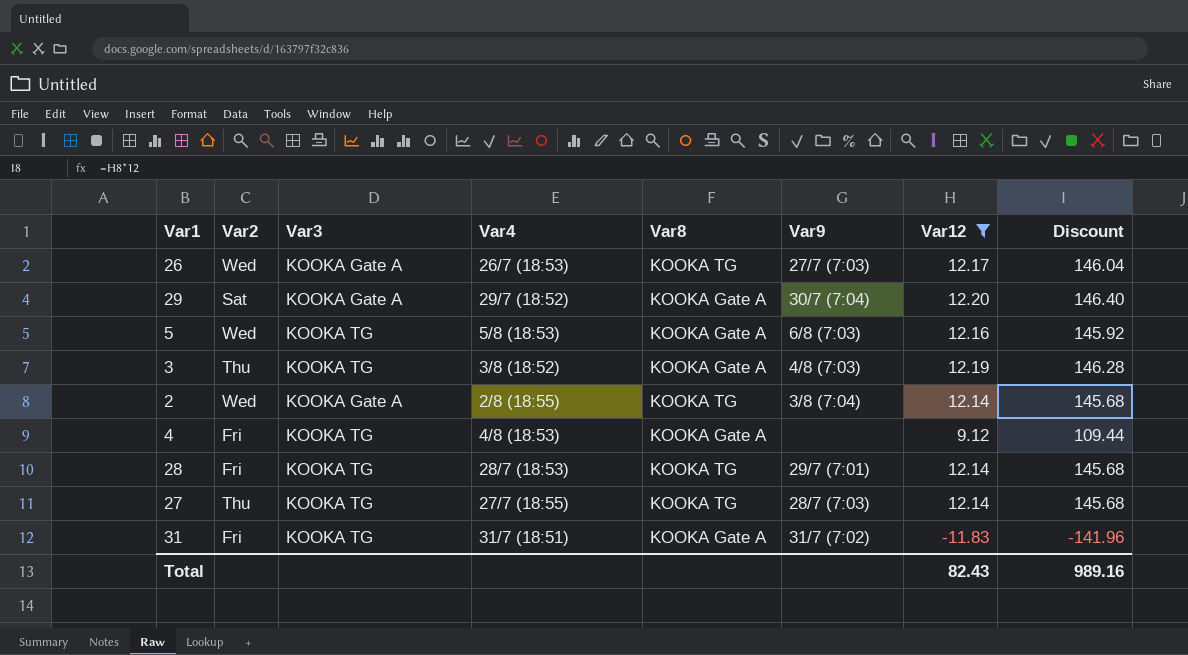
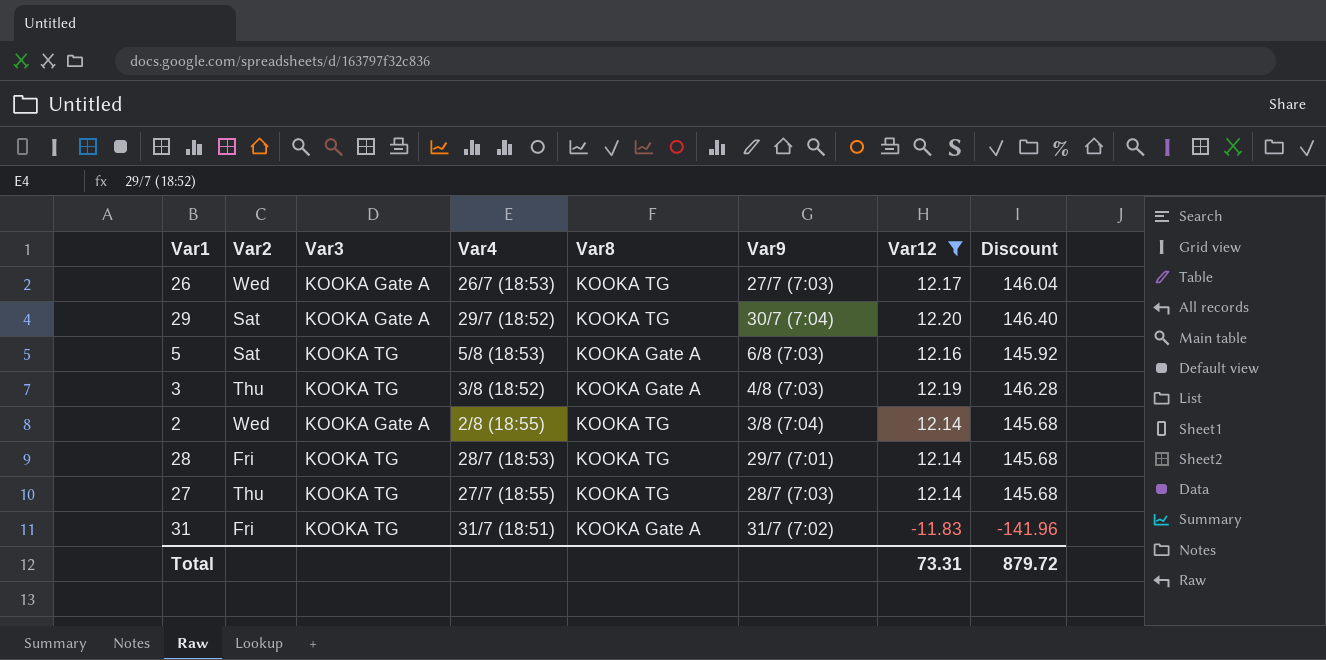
row 4: Fri | KOOKA TG | 4/8 (18:53) | KOOKA Gate A | none | 9.12 | 109.44 -> none
29 | Var8: KOOKA Gate A -> KOOKA TG
5 | Var2: Wed -> Sat
Total | Var12: 82.43 -> 73.31
Total | Discount: 989.16 -> 879.72

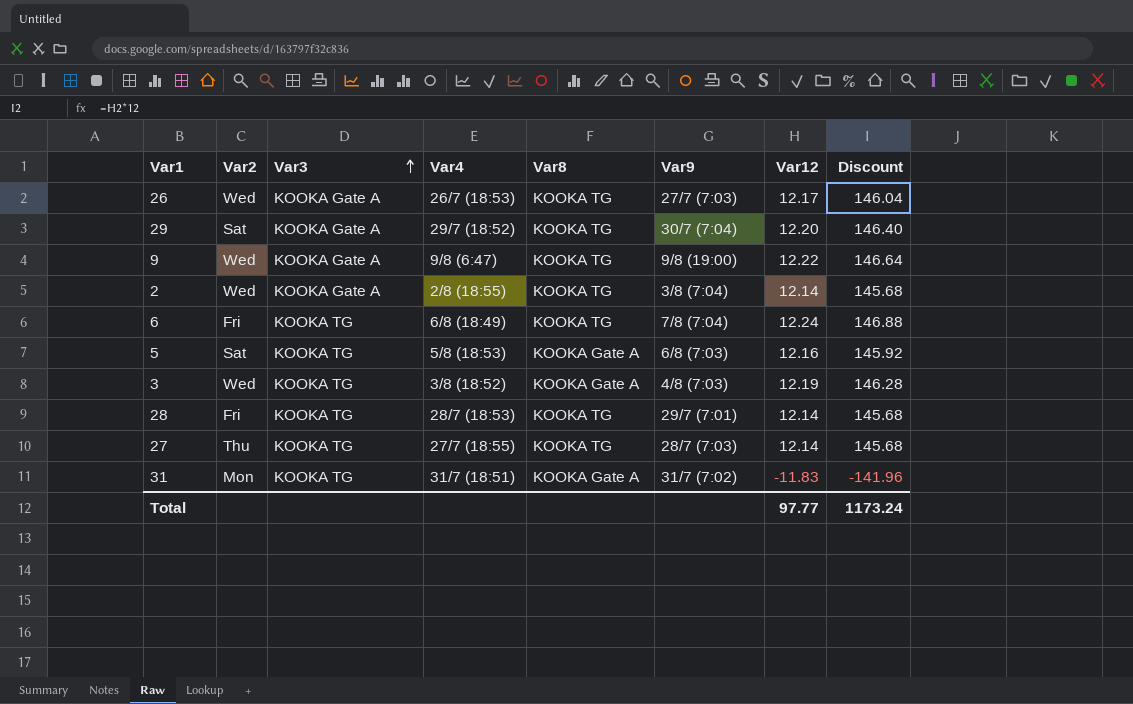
filter: Var12 <= 12.20 -> none
row order: none -> Var3 ascending
3 | Var2: Thu -> Wed
31 | Var2: Fri -> Mon
Total | Var12: 73.31 -> 97.77
Total | Discount: 879.72 -> 1173.24

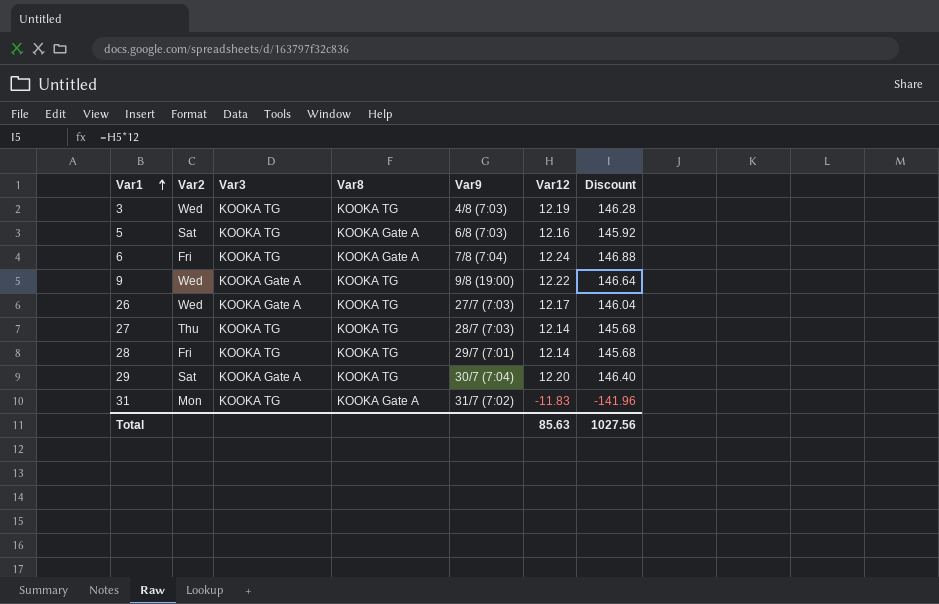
row order: Var3 ascending -> Var1 ascending
column Var4 | position: 4 -> none
row 2: Wed | KOOKA Gate A | 2/8 (18:55) | KOOKA TG | 3/8 (7:04) | 12.14 | 145.68 -> none
3 | Var8: KOOKA Gate A -> KOOKA TG
6 | Var8: KOOKA TG -> KOOKA Gate A
Total | Var12: 97.77 -> 85.63
Total | Discount: 1173.24 -> 1027.56

